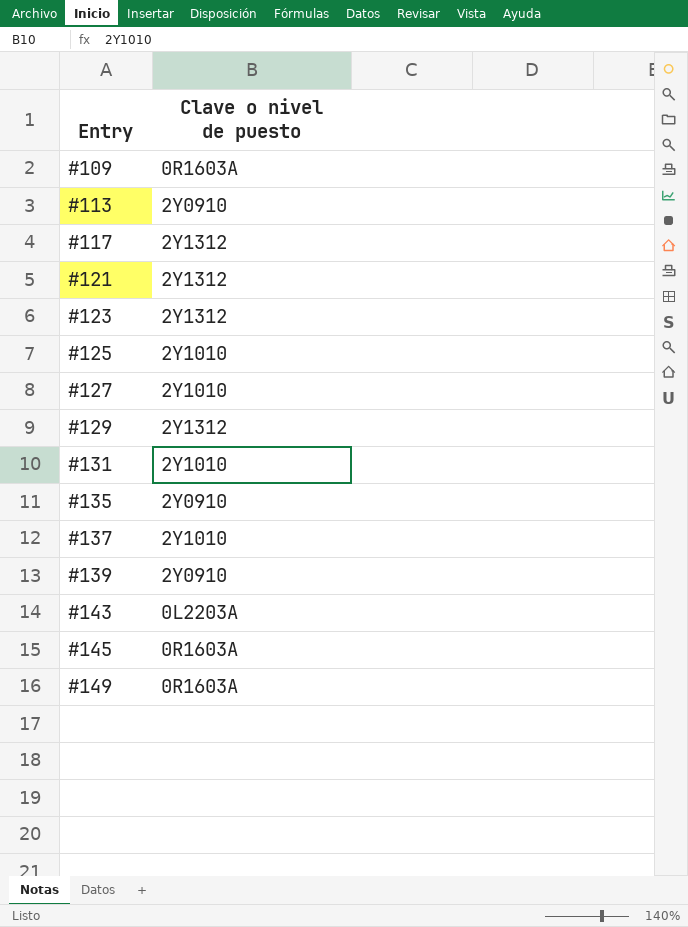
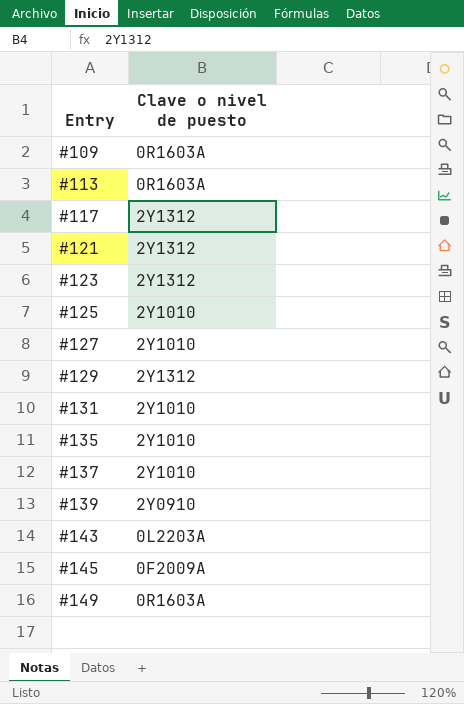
#113 | Clave o nivel de puesto: 2Y0910 -> 0R1603A
#135 | Clave o nivel de puesto: 2Y0910 -> 2Y1010
#145 | Clave o nivel de puesto: 0R1603A -> 0F2009A

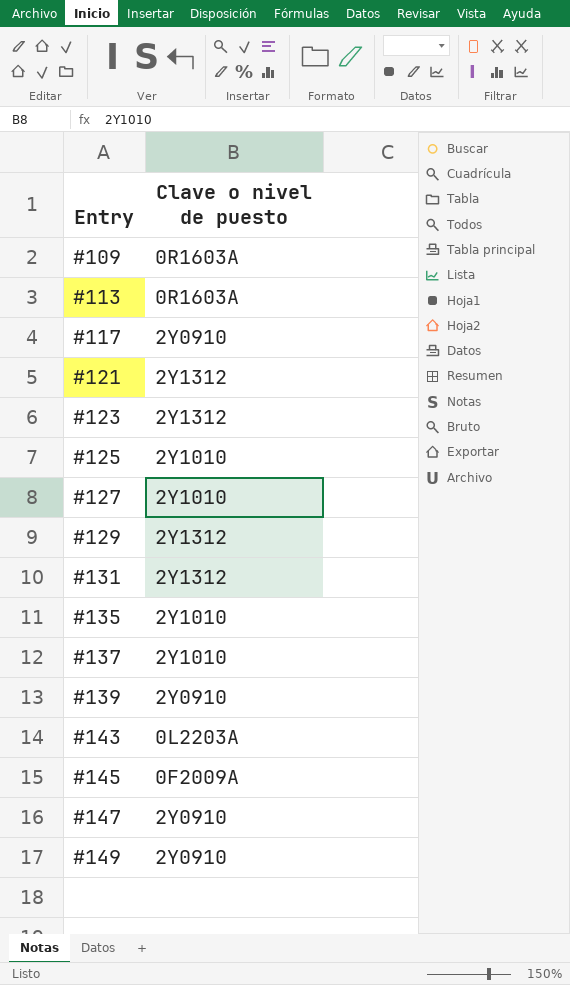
#117 | Clave o nivel de puesto: 2Y1312 -> 2Y0910
#131 | Clave o nivel de puesto: 2Y1010 -> 2Y1312
row #147: none -> 2Y0910
#149 | Clave o nivel de puesto: 0R1603A -> 2Y0910

